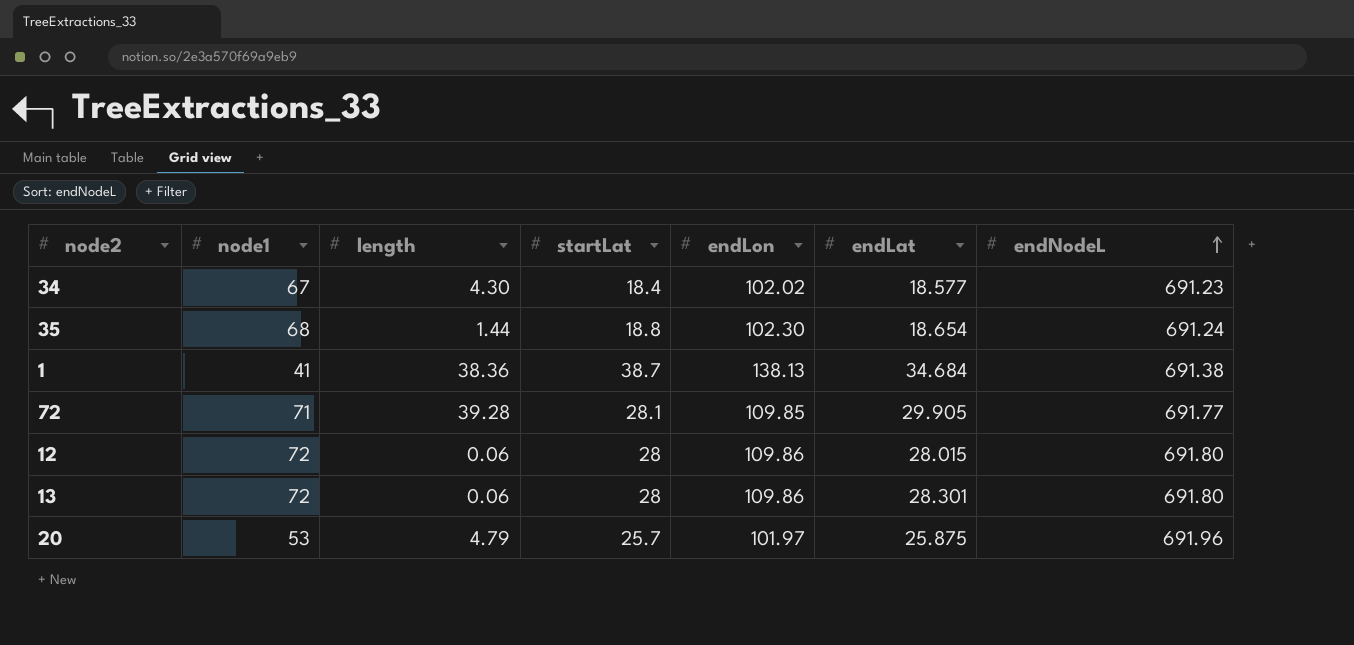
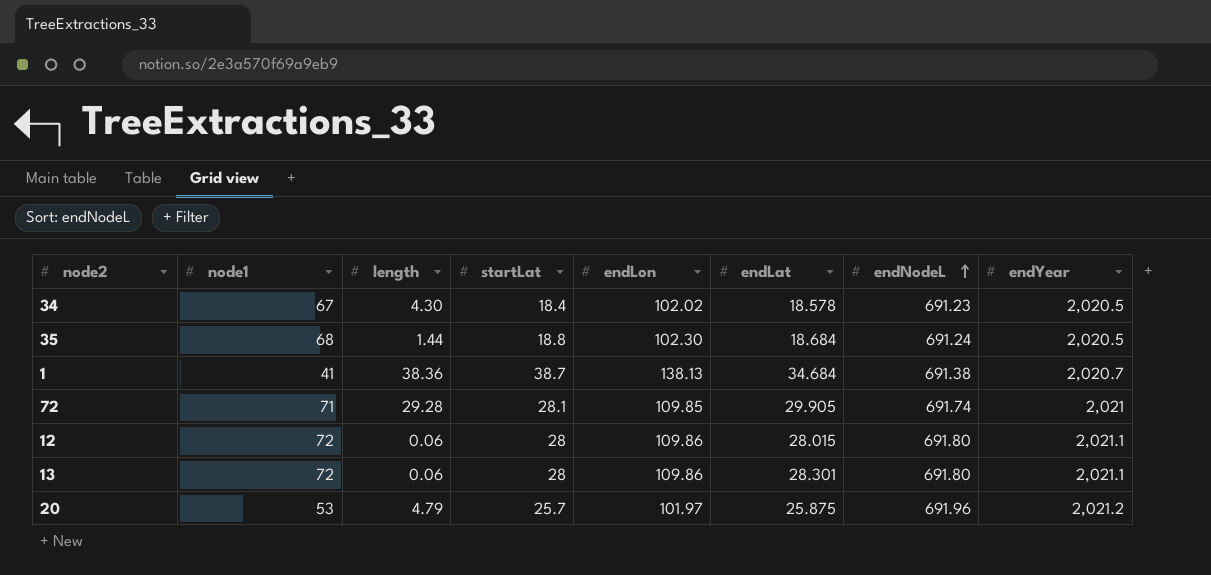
column endYear | position: none -> 8
34 | endLat: 18.577 -> 18.578
35 | endLat: 18.654 -> 18.684
72 | length: 39.28 -> 29.28
72 | endNodeL: 691.77 -> 691.74

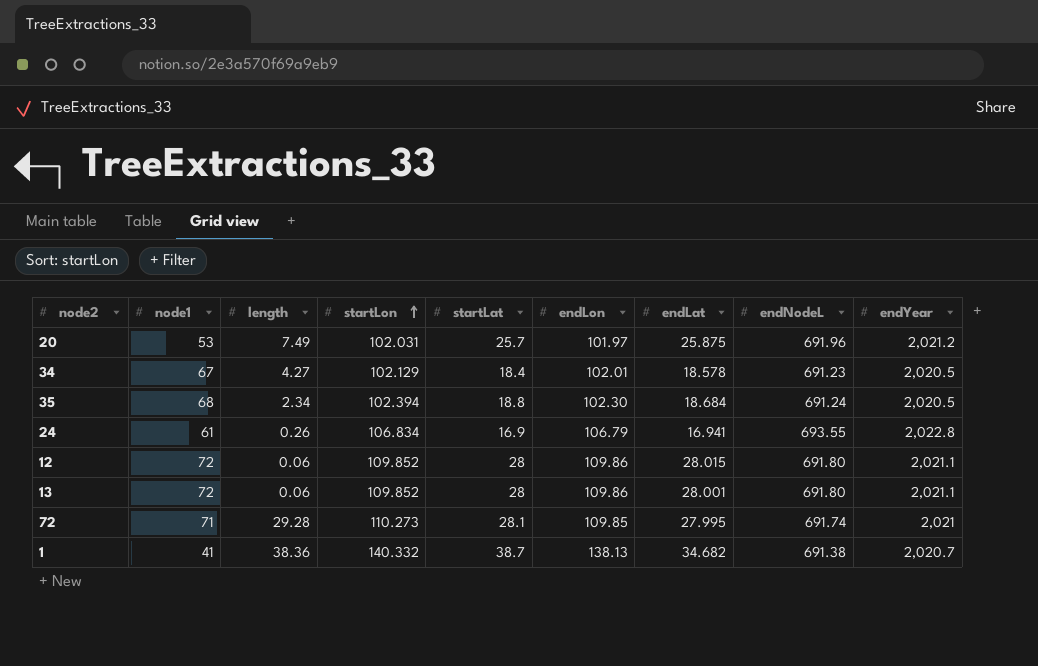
row order: endNodeL ascending -> startLon ascending
column startLon | position: none -> 4
20 | length: 4.79 -> 7.49
34 | length: 4.30 -> 4.27
34 | endLon: 102.02 -> 102.01
35 | length: 1.44 -> 2.34
row 24: none -> 61 | 0.26 | 106.834 | 16.9 | 106.79 | 16.941 | 693.55 | 2,022.8
13 | endLat: 28.301 -> 28.001
72 | endLat: 29.905 -> 27.995
1 | endLat: 34.684 -> 34.682

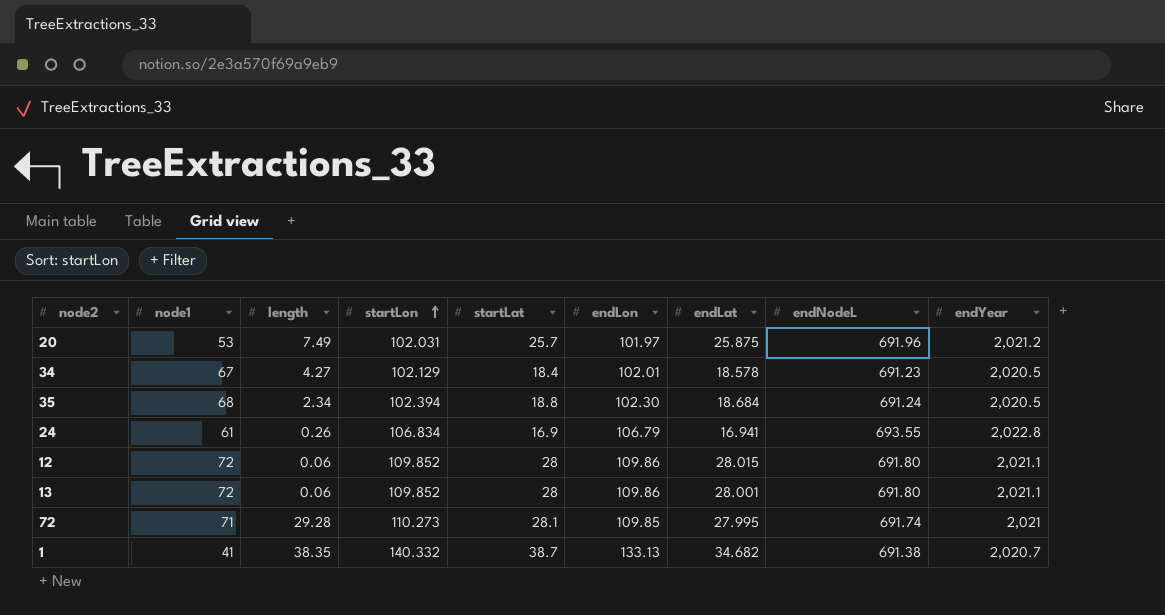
1 | length: 38.36 -> 38.35
1 | endLon: 138.13 -> 133.13

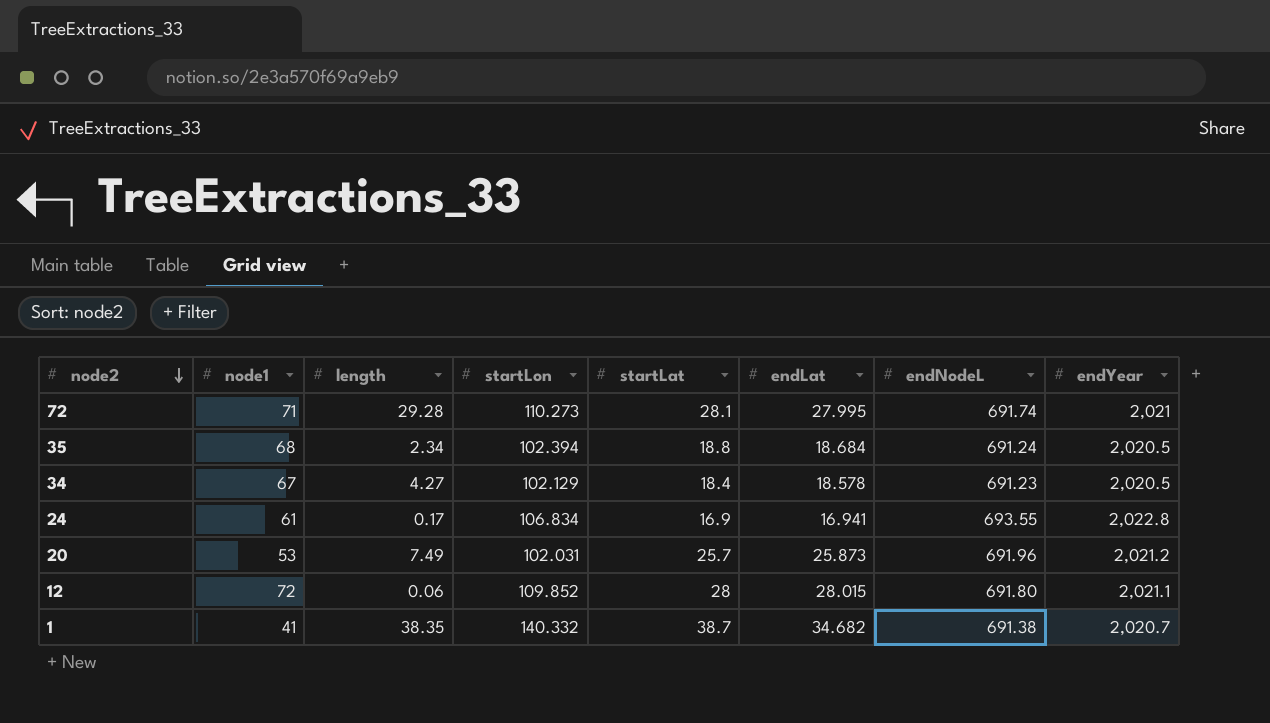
row order: startLon ascending -> node2 descending
column endLon | position: 6 -> none
row 13: 72 | 0.06 | 109.852 | 28 | 109.86 | 28.001 | 691.80 | 2,021.1 -> none
24 | length: 0.26 -> 0.17
20 | endLat: 25.875 -> 25.873

